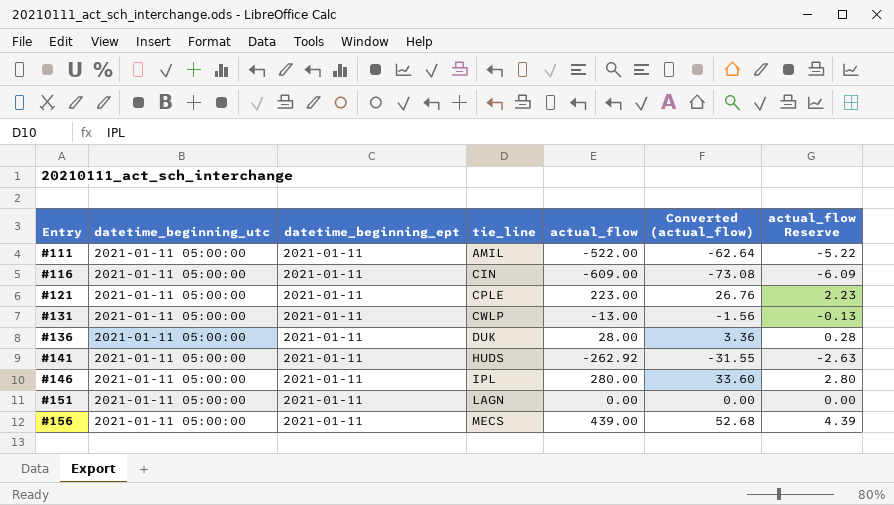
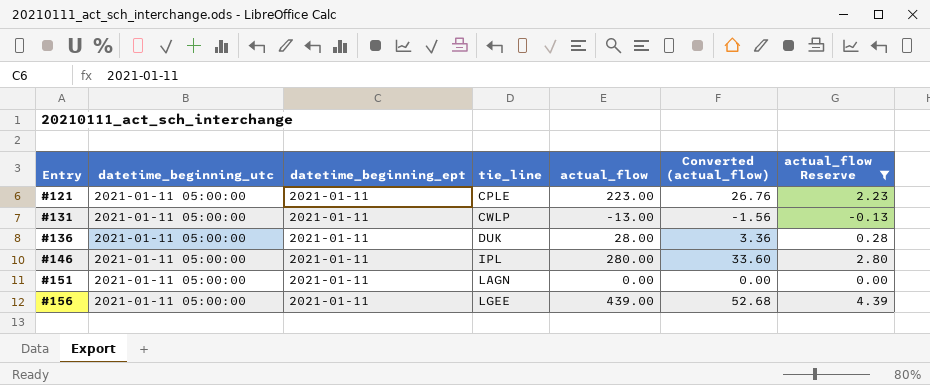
filter: none -> actual_flow Reserve >= -0.13
#156 | tie_line: MECS -> LGEE

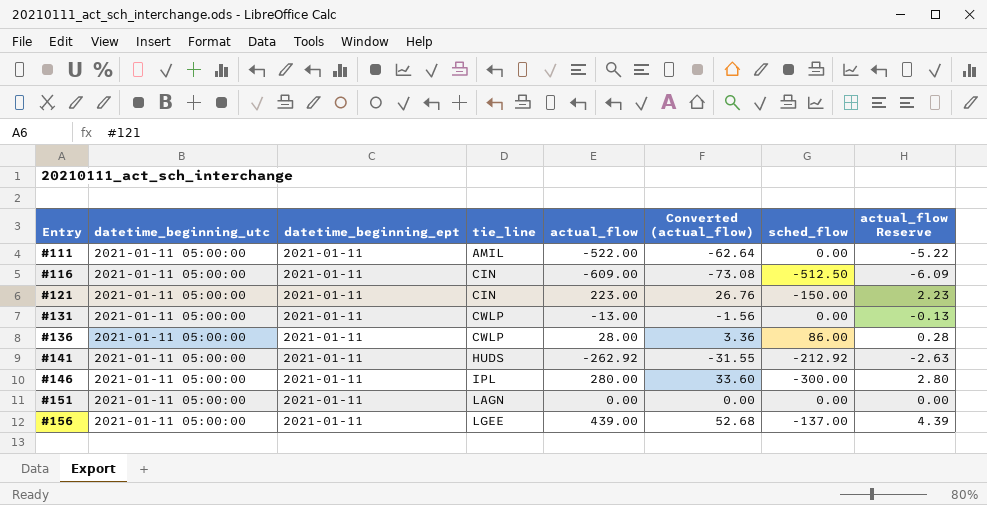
filter: actual_flow Reserve >= -0.13 -> none
column sched_flow | position: none -> 7
#121 | tie_line: CPLE -> CIN
#136 | tie_line: DUK -> CWLP

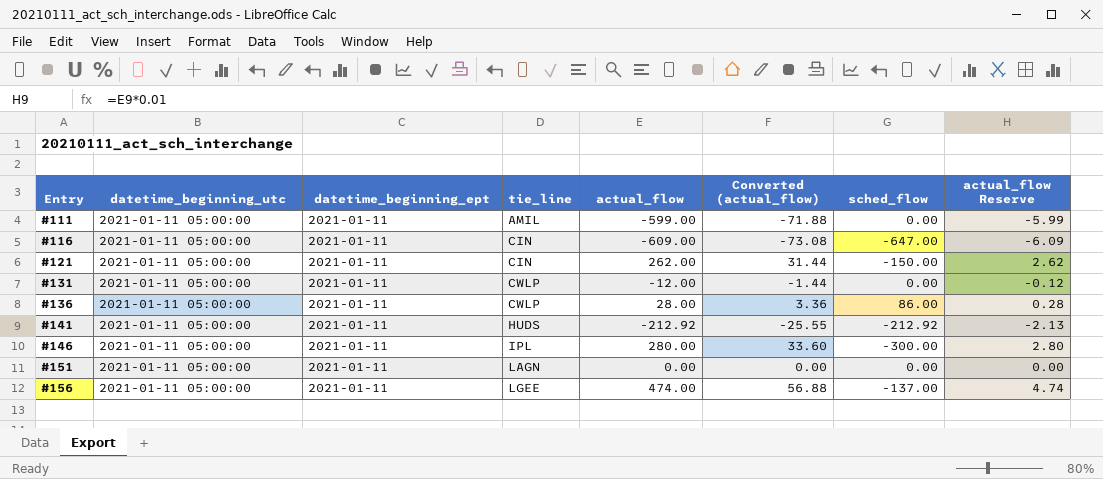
#111 | actual_flow: -522.00 -> -599.00
#111 | Converted (actual_flow): -62.64 -> -71.88
#111 | actual_flow Reserve: -5.22 -> -5.99
#116 | sched_flow: -512.50 -> -647.00
#121 | actual_flow: 223.00 -> 262.00
#121 | Converted (actual_flow): 26.76 -> 31.44
#121 | actual_flow Reserve: 2.23 -> 2.62
#131 | actual_flow: -13.00 -> -12.00
#131 | Converted (actual_flow): -1.56 -> -1.44
#131 | actual_flow Reserve: -0.13 -> -0.12
#141 | actual_flow: -262.92 -> -212.92
#141 | Converted (actual_flow): -31.55 -> -25.55
#141 | actual_flow Reserve: -2.63 -> -2.13
#156 | actual_flow: 439.00 -> 474.00
#156 | Converted (actual_flow): 52.68 -> 56.88
#156 | actual_flow Reserve: 4.39 -> 4.74

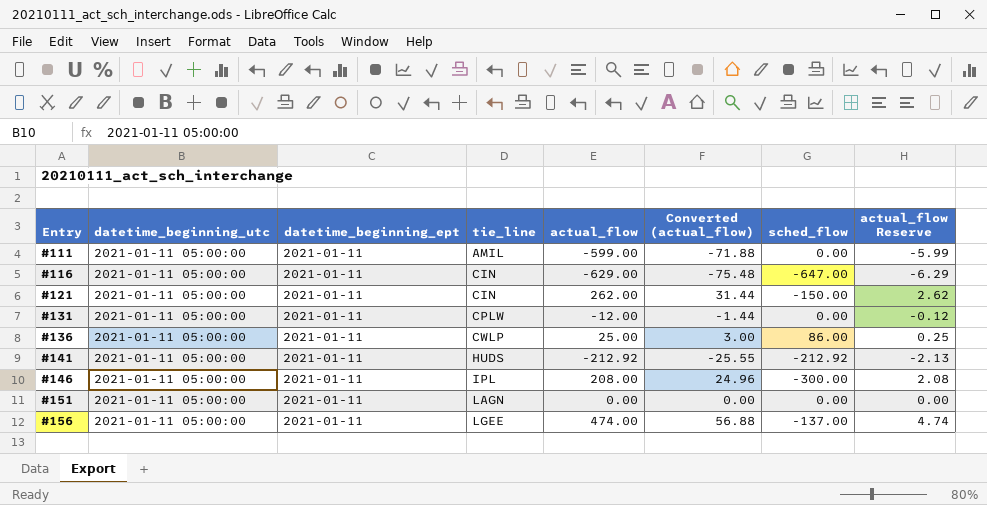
#116 | actual_flow: -609.00 -> -629.00
#116 | Converted (actual_flow): -73.08 -> -75.48
#116 | actual_flow Reserve: -6.09 -> -6.29
#131 | tie_line: CWLP -> CPLW
#136 | actual_flow: 28.00 -> 25.00
#136 | Converted (actual_flow): 3.36 -> 3.00
#136 | actual_flow Reserve: 0.28 -> 0.25
#146 | actual_flow: 280.00 -> 208.00
#146 | Converted (actual_flow): 33.60 -> 24.96
#146 | actual_flow Reserve: 2.80 -> 2.08

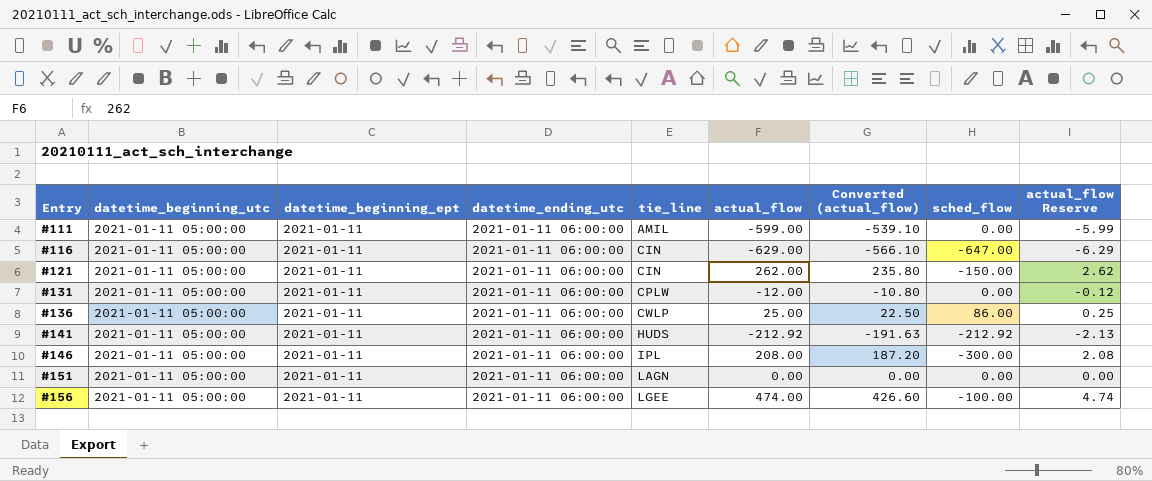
column datetime_ending_utc | position: none -> 4
column Converted (actual_flow) | formula: [actual_flow] * 0.12 -> [actual_flow] * 0.9
#156 | sched_flow: -137.00 -> -100.00

